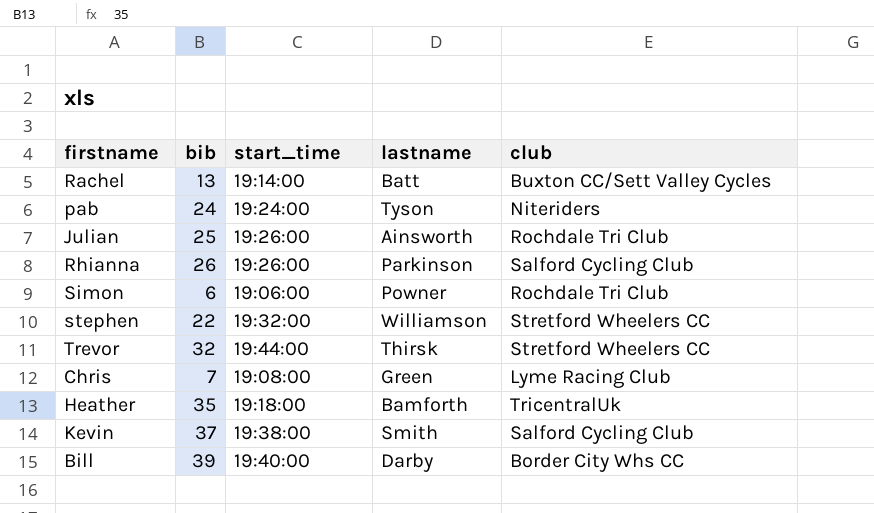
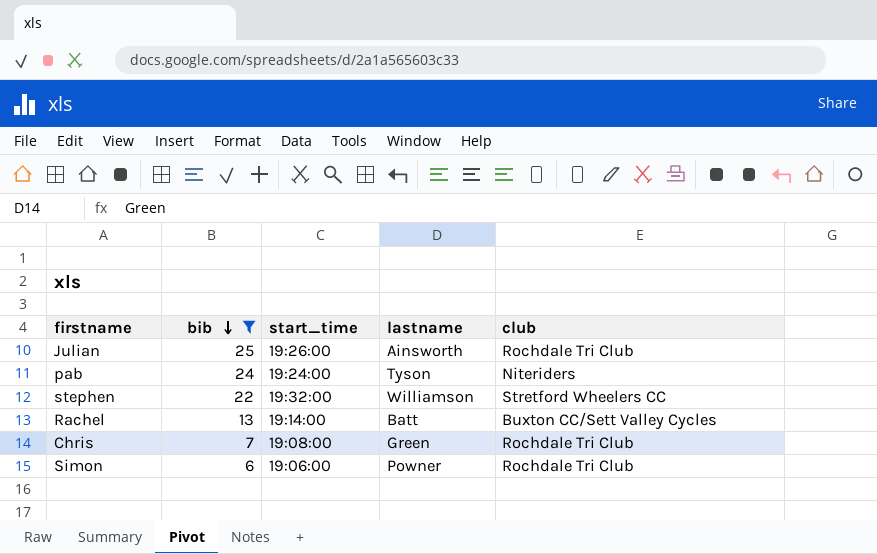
filter: none -> bib <= 25
row order: none -> bib descending
Chris | club: Lyme Racing Club -> Rochdale Tri Club

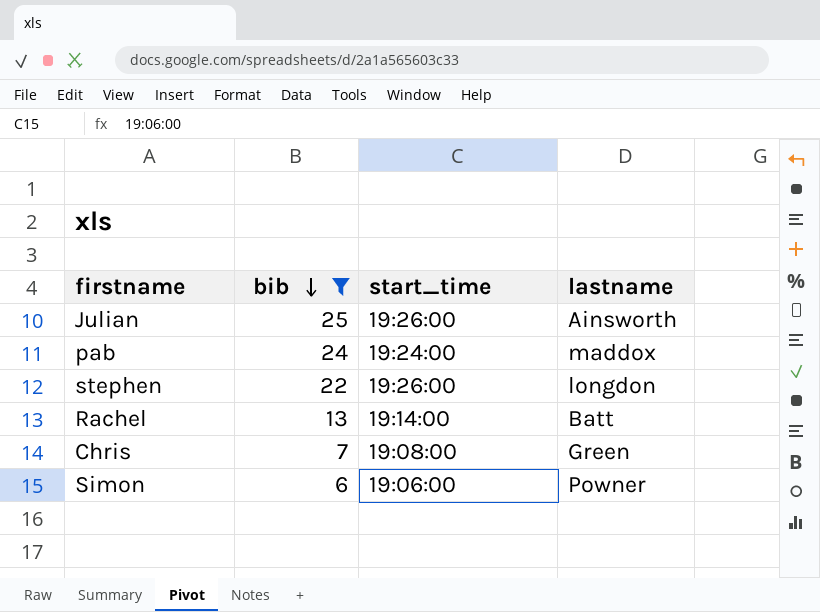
column club | position: 5 -> none
pab | lastname: Tyson -> maddox
stephen | start_time: 19:32:00 -> 19:26:00
stephen | lastname: Williamson -> longdon

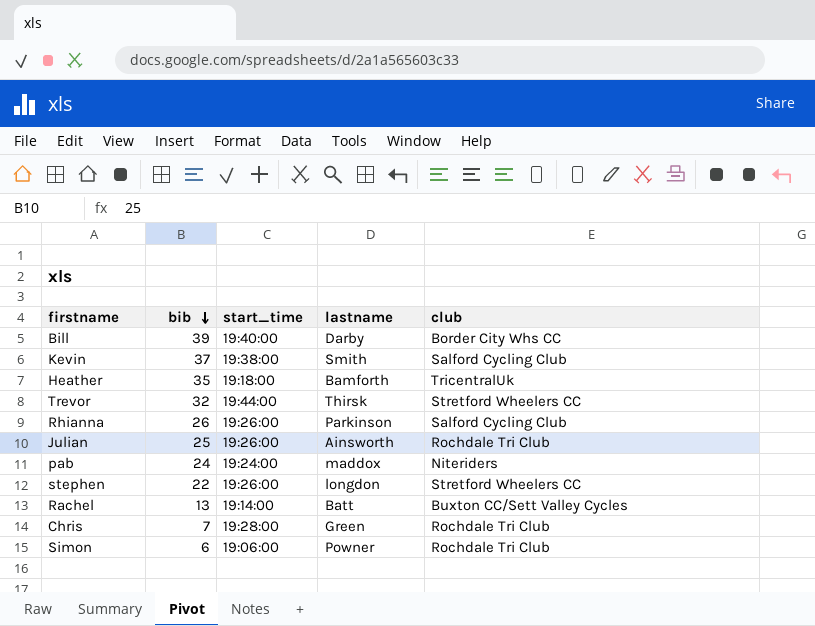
filter: bib <= 25 -> none
column club | position: none -> 5
Chris | start_time: 19:08:00 -> 19:28:00

